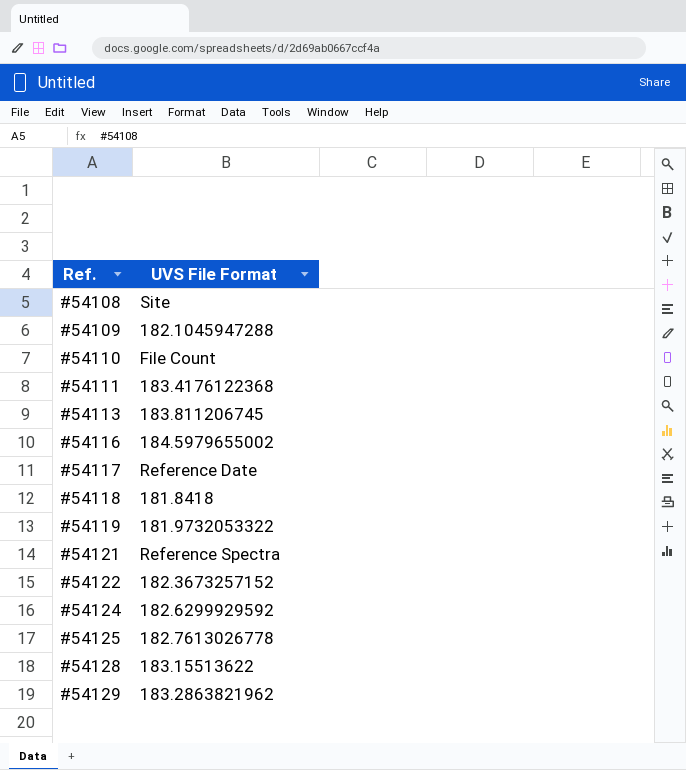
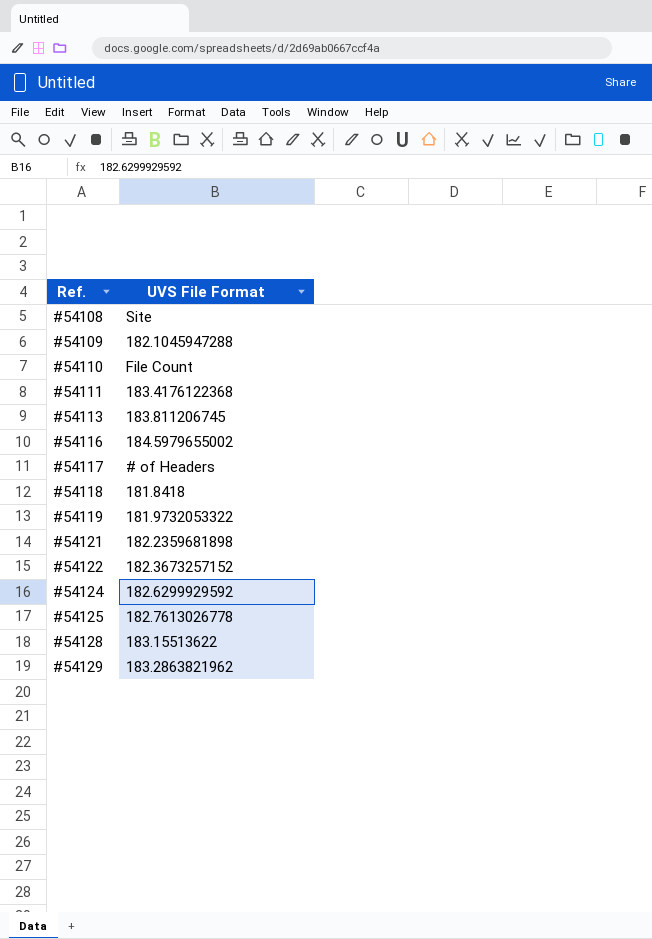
#54117 | UVS File Format: Reference Date -> # of Headers
#54121 | UVS File Format: Reference Spectra -> 182.2359681898

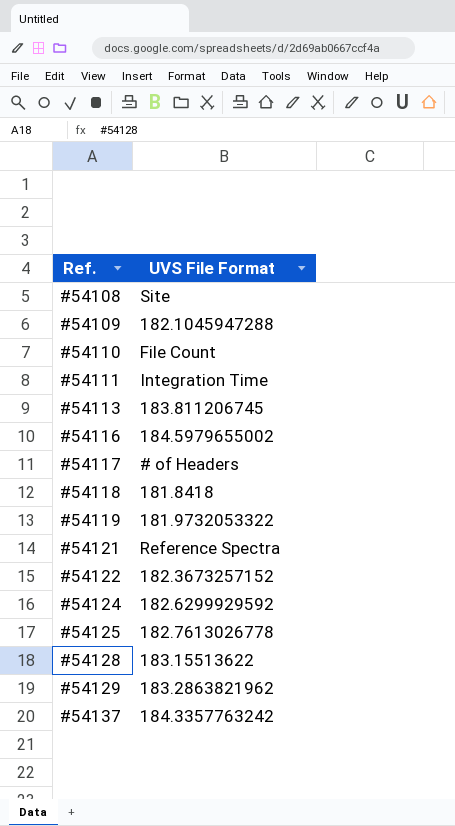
#54111 | UVS File Format: 183.4176122368 -> Integration Time
#54121 | UVS File Format: 182.2359681898 -> Reference Spectra
row #54137: none -> 184.3357763242

